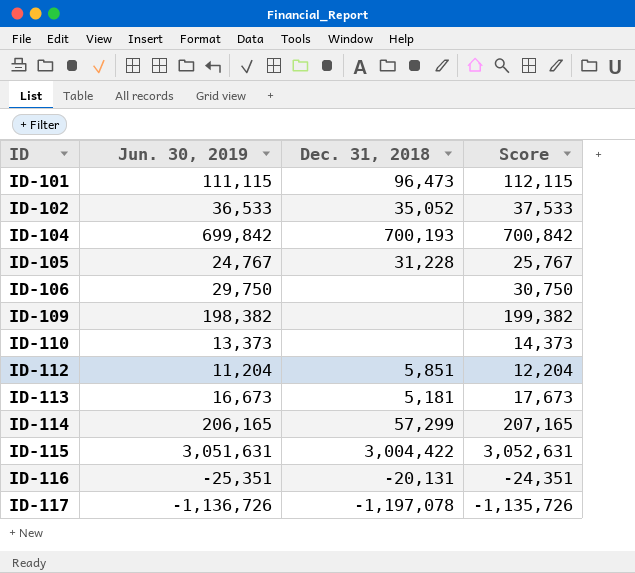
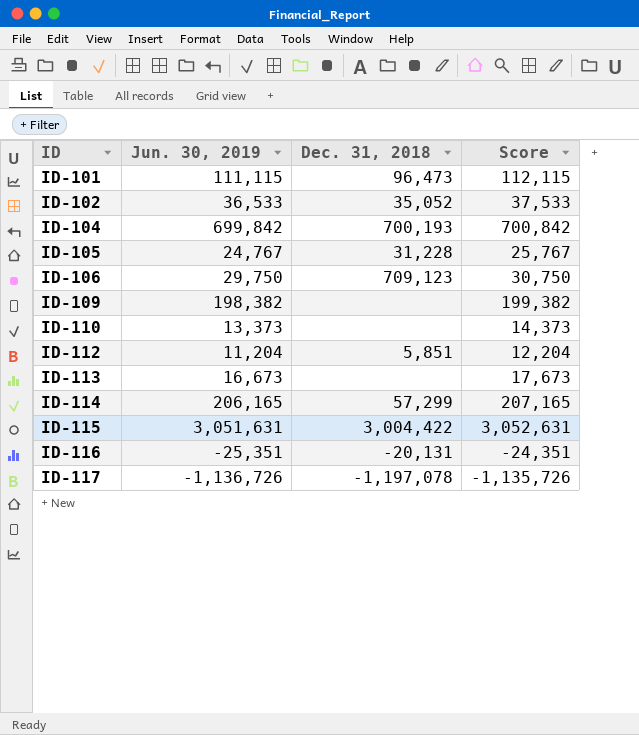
ID-106 | Dec. 31, 2018: none -> 709,123
ID-113 | Dec. 31, 2018: 5,181 -> none

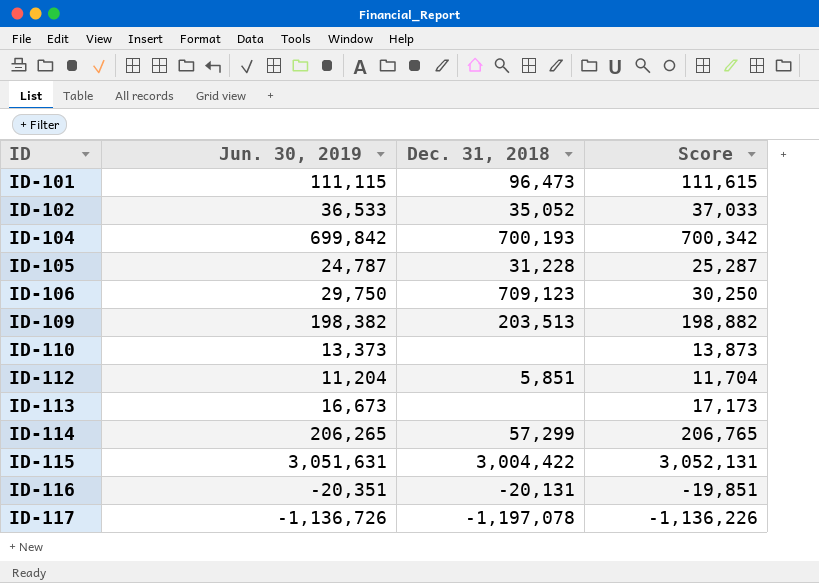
column Score | formula: [Jun. 30, 2019] + 1000 -> [Jun. 30, 2019] + 500
ID-105 | Jun. 30, 2019: 24,767 -> 24,787
ID-109 | Dec. 31, 2018: none -> 203,513
ID-114 | Jun. 30, 2019: 206,165 -> 206,265
ID-116 | Jun. 30, 2019: -25,351 -> -20,351

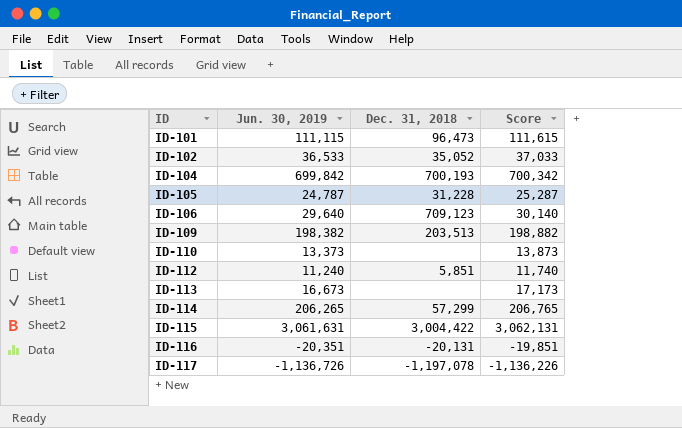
ID-106 | Jun. 30, 2019: 29,750 -> 29,640
ID-106 | Score: 30,250 -> 30,140
ID-112 | Jun. 30, 2019: 11,204 -> 11,240
ID-112 | Score: 11,704 -> 11,740
ID-115 | Jun. 30, 2019: 3,051,631 -> 3,061,631
ID-115 | Score: 3,052,131 -> 3,062,131

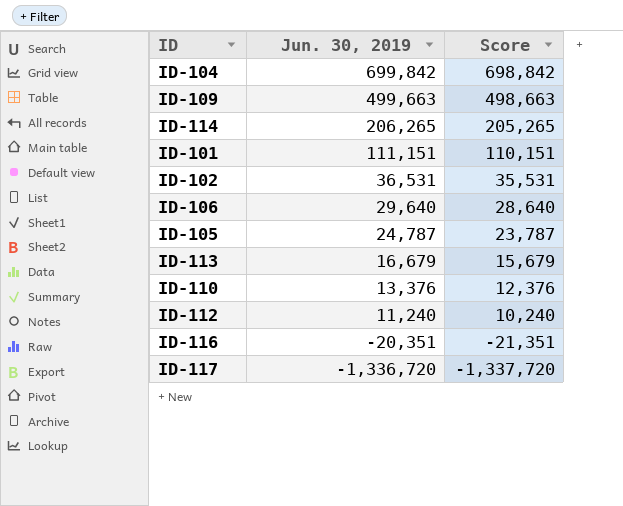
row order: ID ascending -> Jun. 30, 2019 descending
column Dec. 31, 2018 | position: 3 -> none
column Score | formula: [Jun. 30, 2019] + 500 -> [Jun. 30, 2019] - 1000
row ID-115: 3,061,631 | 3,004,422 | 3,062,131 -> none
ID-109 | Jun. 30, 2019: 198,382 -> 499,663
ID-101 | Jun. 30, 2019: 111,115 -> 111,151
ID-102 | Jun. 30, 2019: 36,533 -> 36,531
ID-113 | Jun. 30, 2019: 16,673 -> 16,679
ID-110 | Jun. 30, 2019: 13,373 -> 13,376
ID-117 | Jun. 30, 2019: -1,136,726 -> -1,336,720

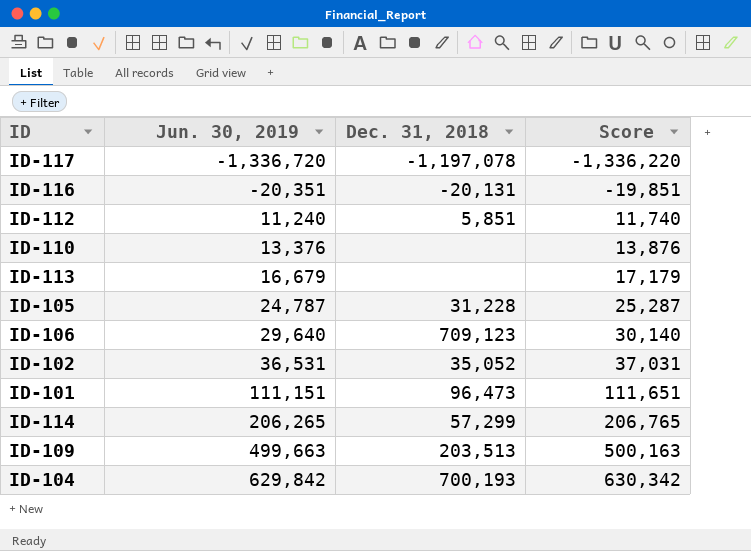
row order: Jun. 30, 2019 descending -> Jun. 30, 2019 ascending
column Dec. 31, 2018 | position: none -> 3
column Score | formula: [Jun. 30, 2019] - 1000 -> [Jun. 30, 2019] + 500
ID-104 | Jun. 30, 2019: 699,842 -> 629,842

